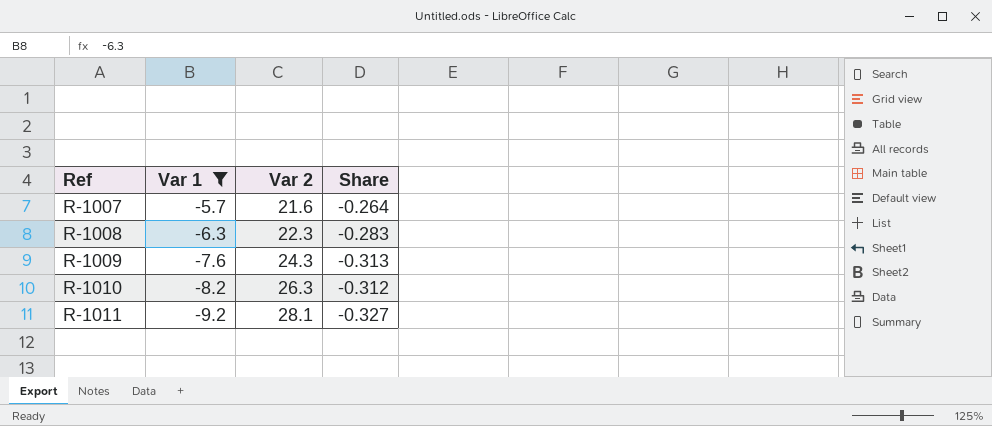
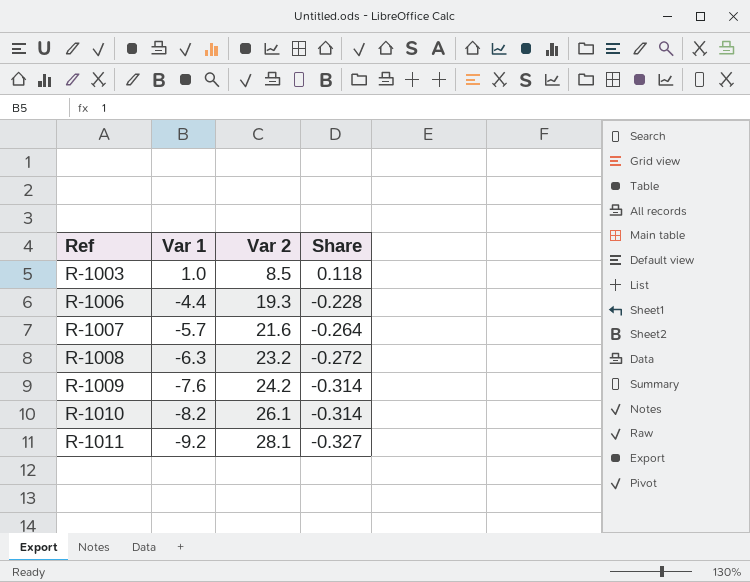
filter: Var 1 <= -5.7 -> none
R-1008 | Var 2: 22.3 -> 23.2
R-1008 | Share: -0.283 -> -0.272
R-1009 | Var 2: 24.3 -> 24.2
R-1009 | Share: -0.313 -> -0.314
R-1010 | Var 2: 26.3 -> 26.1
R-1010 | Share: -0.312 -> -0.314

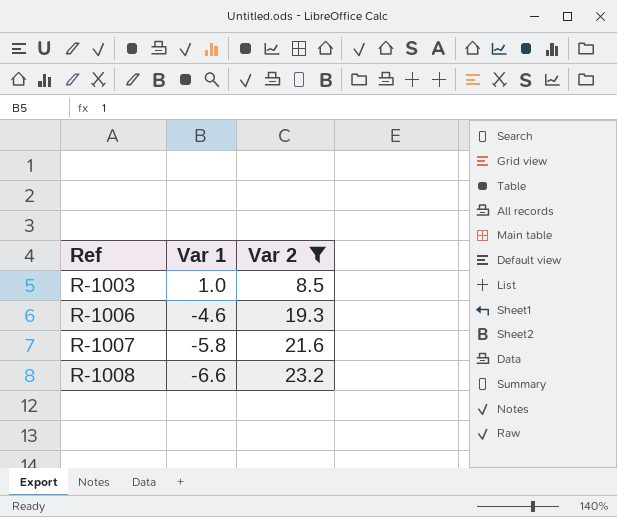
filter: none -> Var 2 <= 23.2
column Share | formula: [Var 1] / [Var 2] -> none
R-1006 | Var 1: -4.4 -> -4.6
R-1007 | Var 1: -5.7 -> -5.8
R-1008 | Var 1: -6.3 -> -6.6

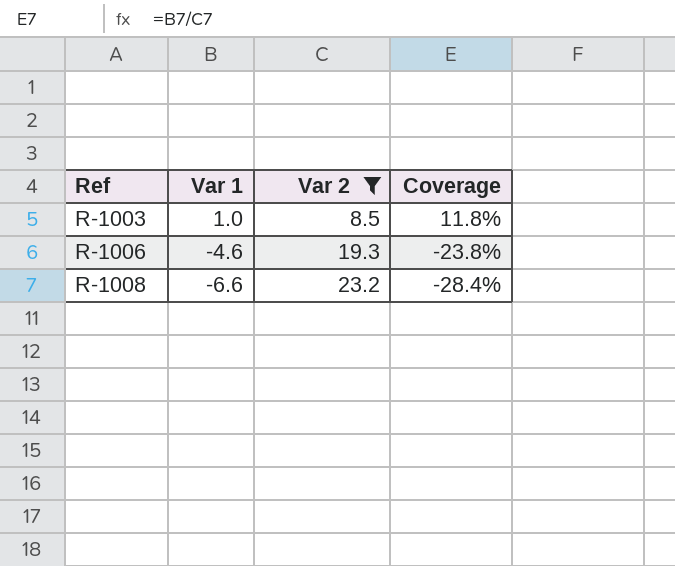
column Coverage | formula: none -> [Var 1] / [Var 2]
row R-1007: -5.8 | 21.6 -> none

